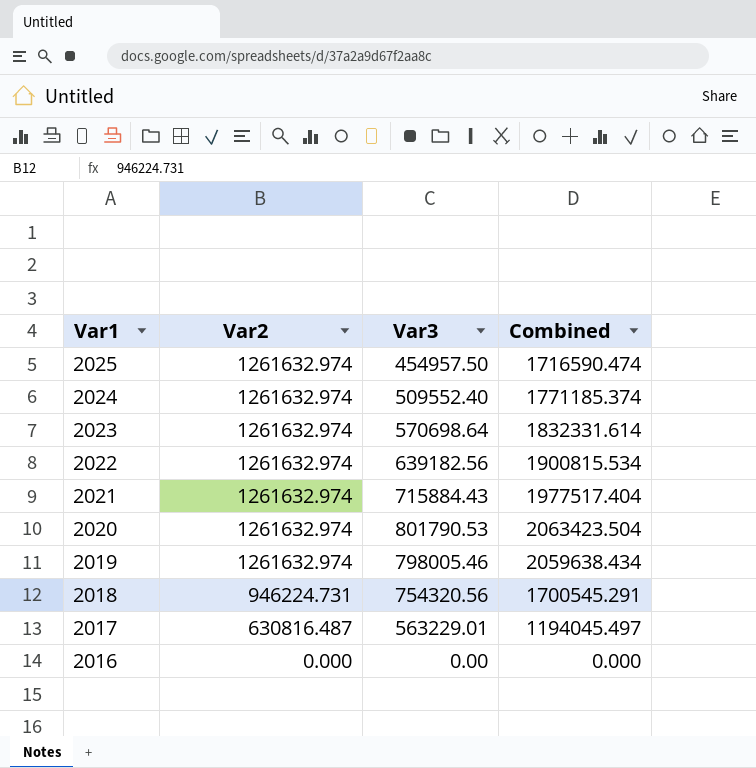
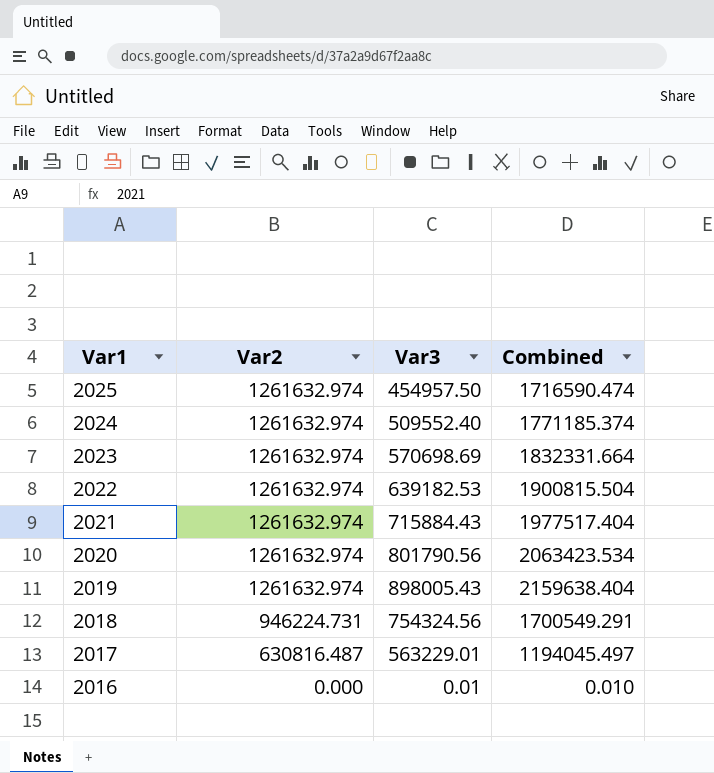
2023 | Var3: 570698.64 -> 570698.69
2023 | Combined: 1832331.614 -> 1832331.664
2022 | Var3: 639182.56 -> 639182.53
2022 | Combined: 1900815.534 -> 1900815.504
2020 | Var3: 801790.53 -> 801790.56
2020 | Combined: 2063423.504 -> 2063423.534
2019 | Var3: 798005.46 -> 898005.43
2019 | Combined: 2059638.434 -> 2159638.404
2018 | Var3: 754320.56 -> 754324.56
2018 | Combined: 1700545.291 -> 1700549.291
2016 | Var3: 0.00 -> 0.01
2016 | Combined: 0.000 -> 0.010

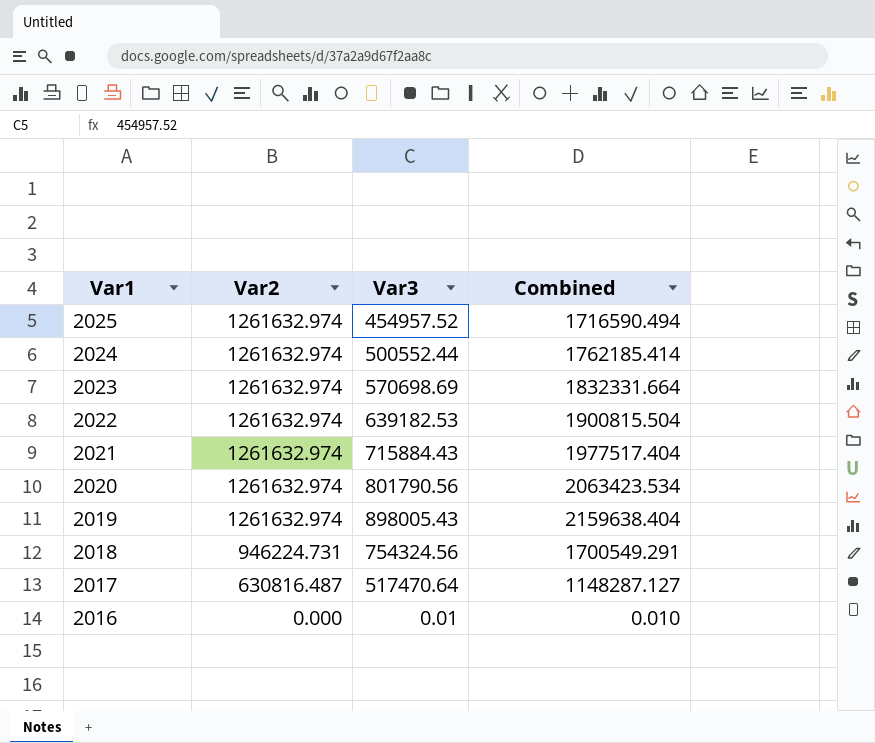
2025 | Var3: 454957.50 -> 454957.52
2025 | Combined: 1716590.474 -> 1716590.494
2024 | Var3: 509552.40 -> 500552.44
2024 | Combined: 1771185.374 -> 1762185.414
2017 | Var3: 563229.01 -> 517470.64
2017 | Combined: 1194045.497 -> 1148287.127

